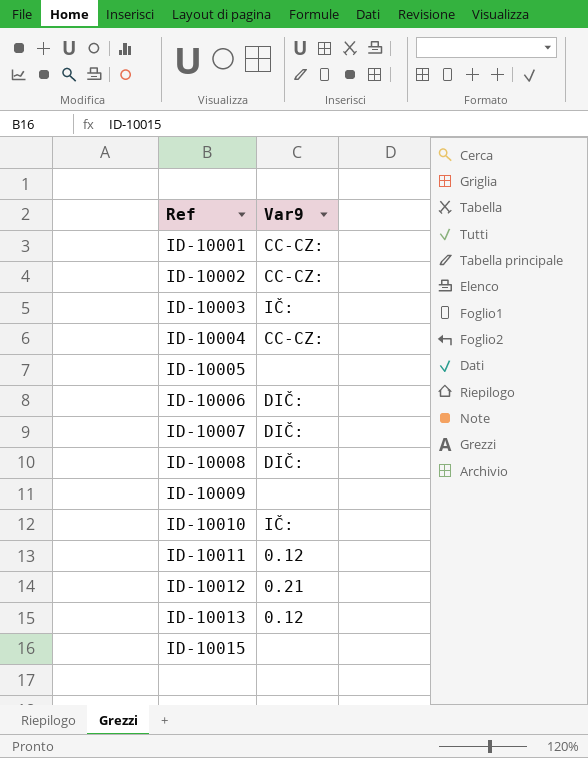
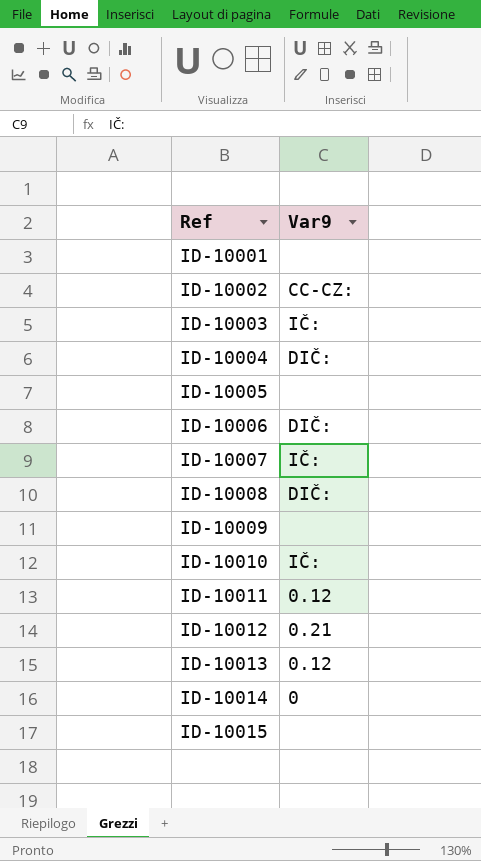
ID-10001 | Var9: CC-CZ: -> none
ID-10004 | Var9: CC-CZ: -> DIČ:
ID-10007 | Var9: DIČ: -> IČ:
row ID-10014: none -> 0

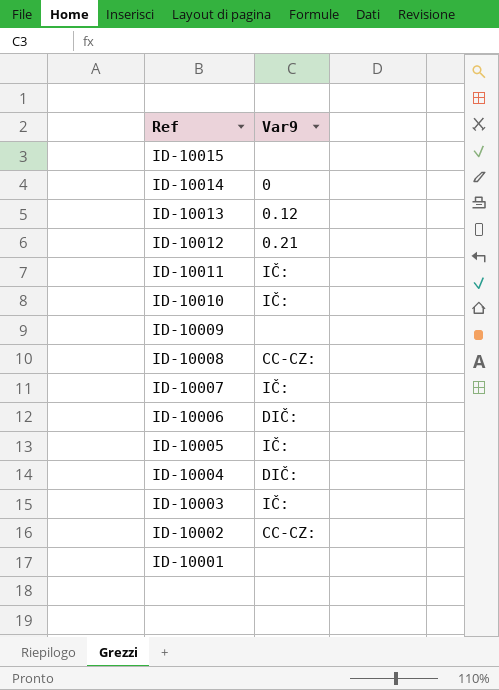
row order: Ref ascending -> Ref descending
ID-10011 | Var9: 0.12 -> IČ:
ID-10008 | Var9: DIČ: -> CC-CZ:
ID-10005 | Var9: none -> IČ:

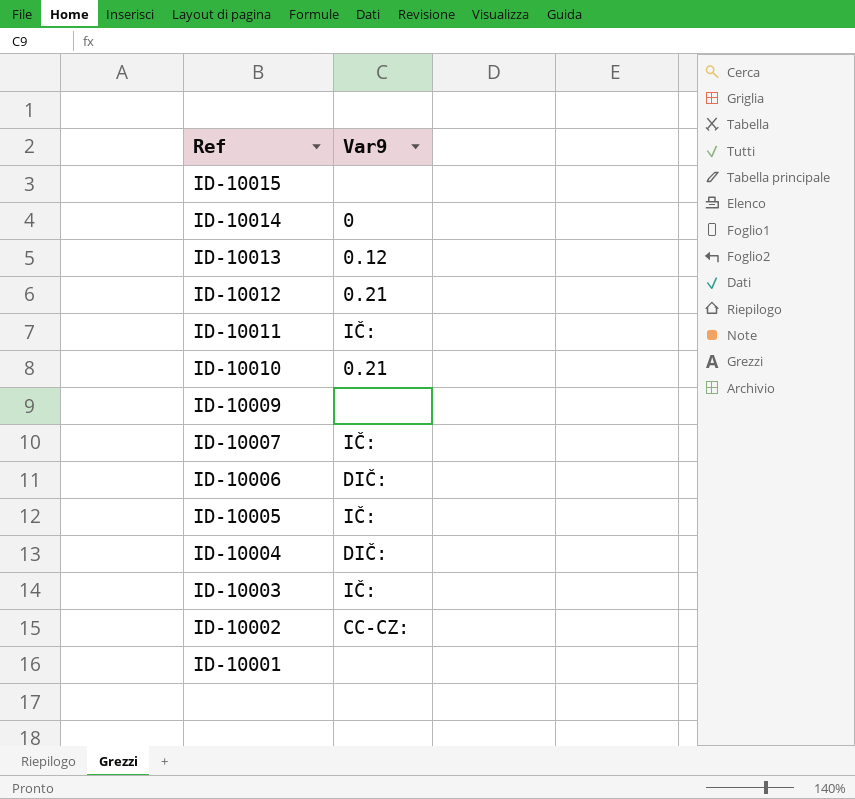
row ID-10008: CC-CZ: -> none
ID-10010 | Var9: IČ: -> 0.21

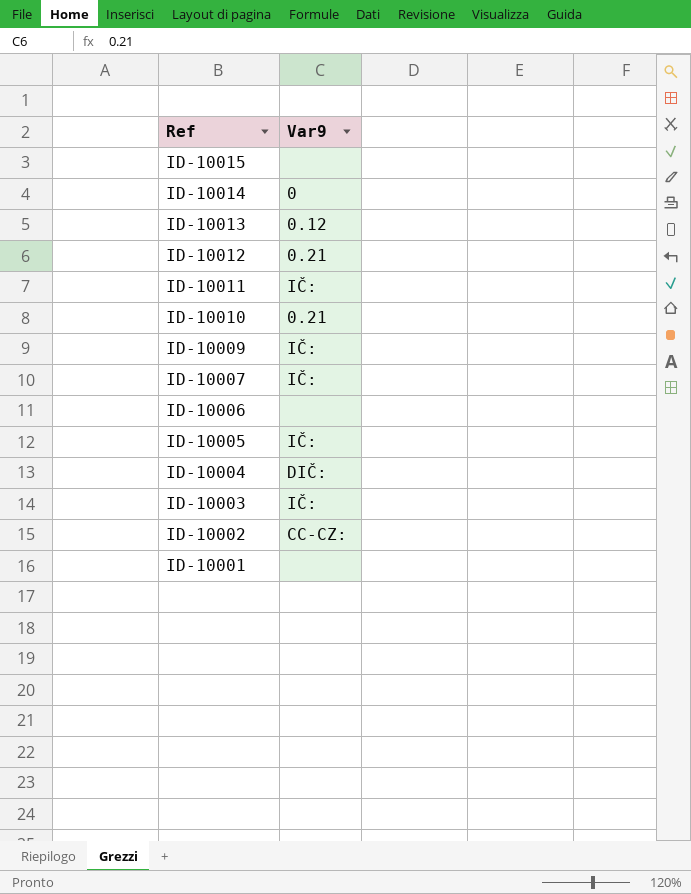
ID-10009 | Var9: none -> IČ:
ID-10006 | Var9: DIČ: -> none

